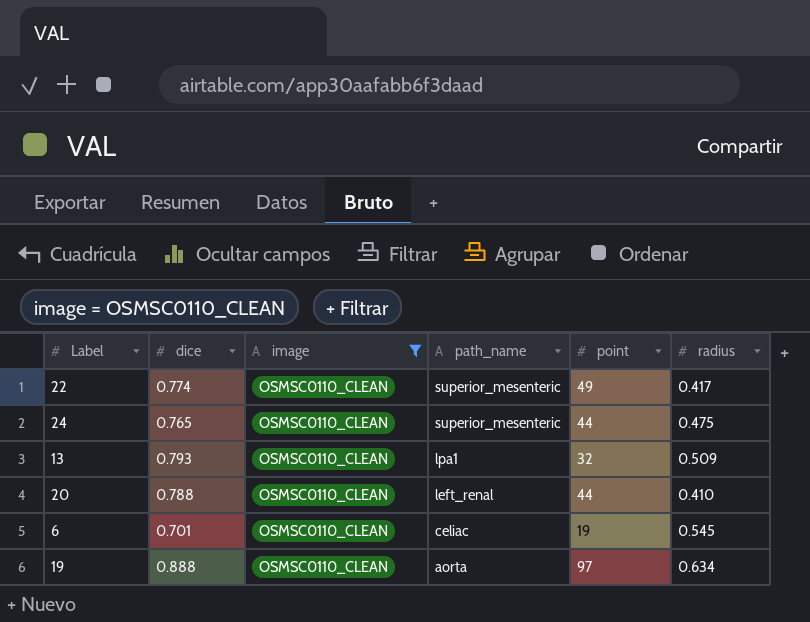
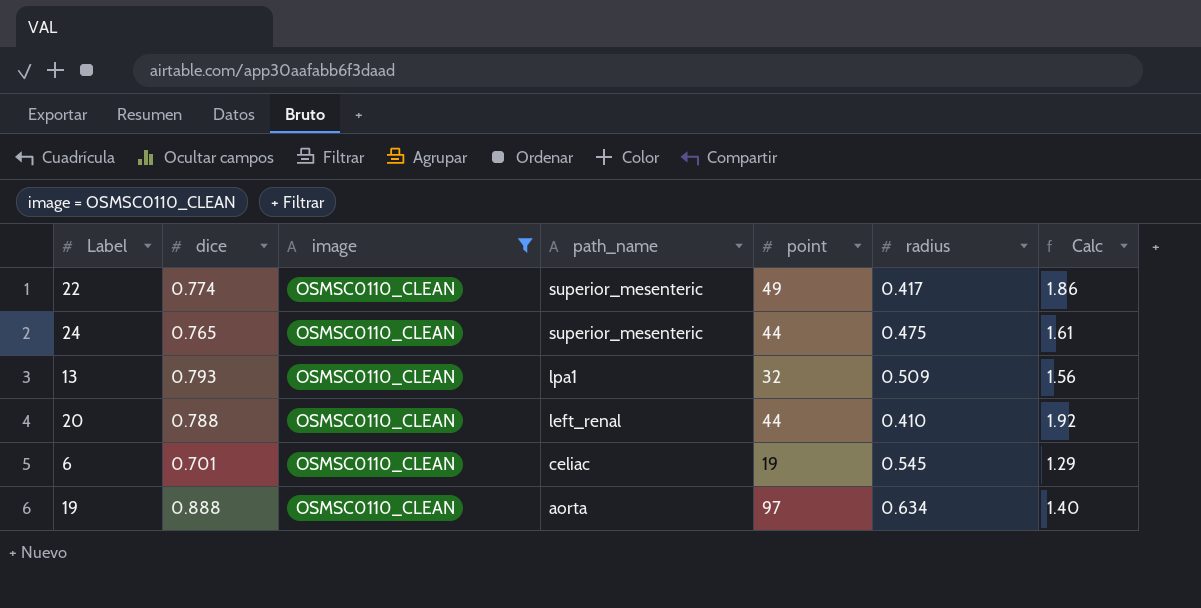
column Calc | formula: none -> [dice] / [radius]

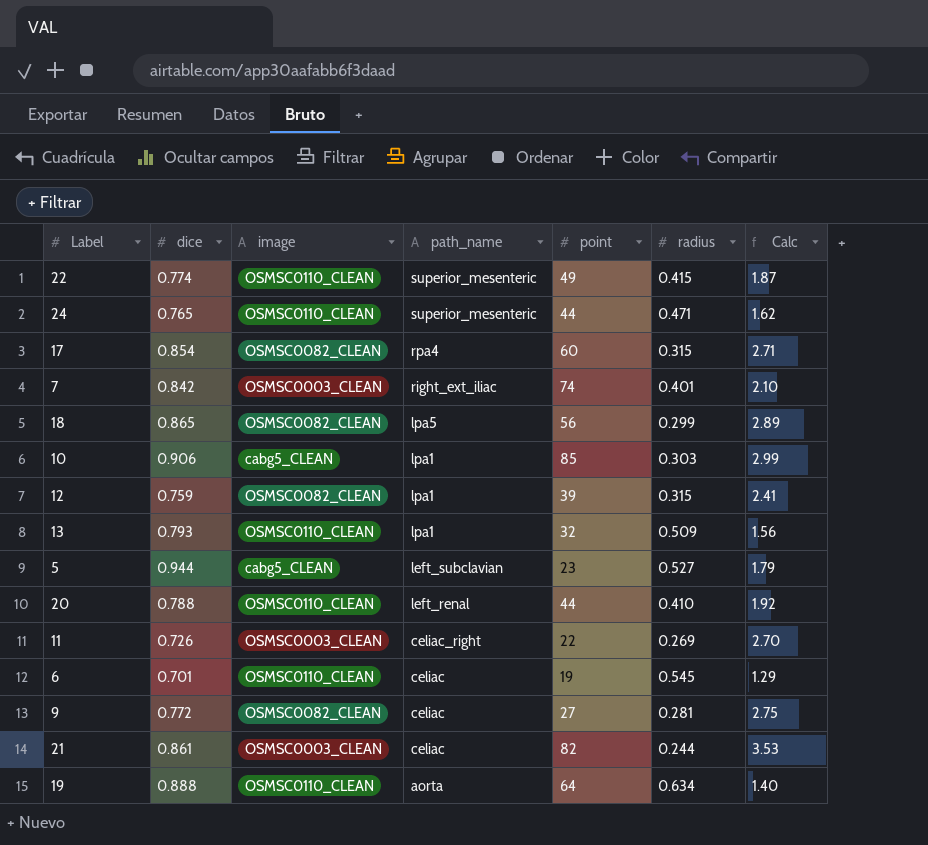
filter: image = OSMSC0110_CLEAN -> none
22 | radius: 0.417 -> 0.415
22 | Calc: 1.86 -> 1.87
24 | radius: 0.475 -> 0.471
24 | Calc: 1.61 -> 1.62
19 | point: 97 -> 64

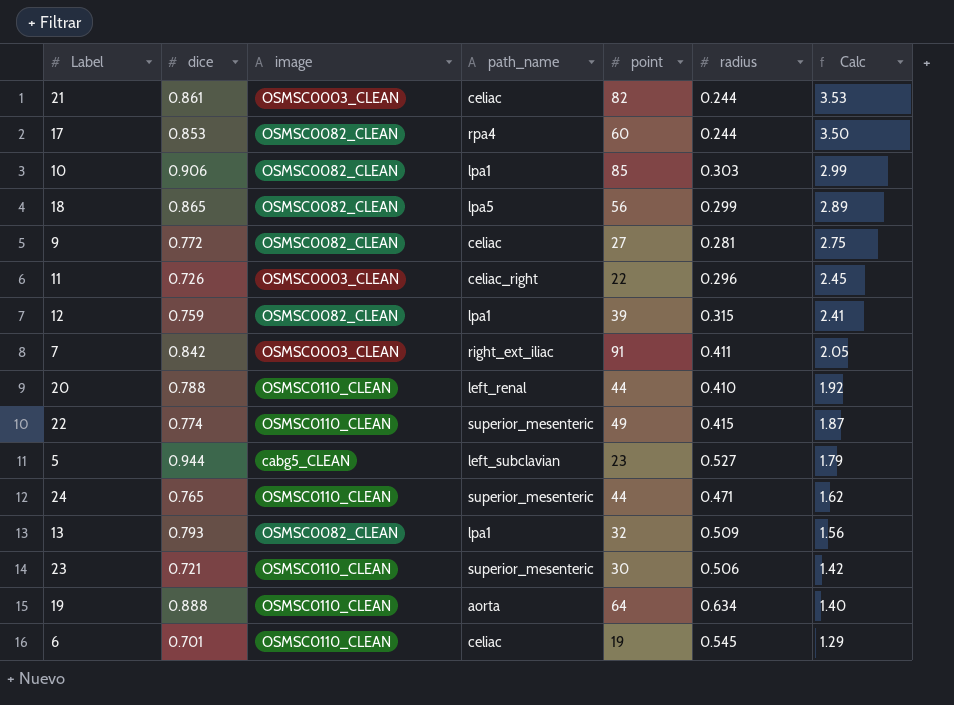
row order: path_name descending -> Calc descending
17 | dice: 0.854 -> 0.853
17 | radius: 0.315 -> 0.244
17 | Calc: 2.71 -> 3.50
10 | image: cabg5_CLEAN -> OSMSC0082_CLEAN
11 | radius: 0.269 -> 0.296
11 | Calc: 2.70 -> 2.45
7 | point: 74 -> 91
7 | radius: 0.401 -> 0.411
7 | Calc: 2.10 -> 2.05
13 | image: OSMSC0110_CLEAN -> OSMSC0082_CLEAN
row 23: none -> 0.721 | OSMSC0110_CLEAN | superior_mesenteric | 30 | 0.506 | 1.42

